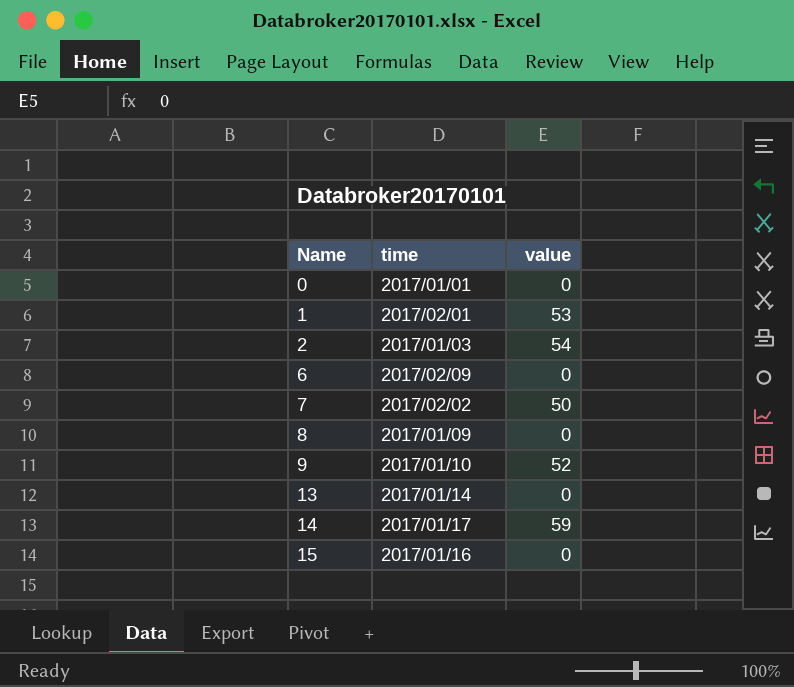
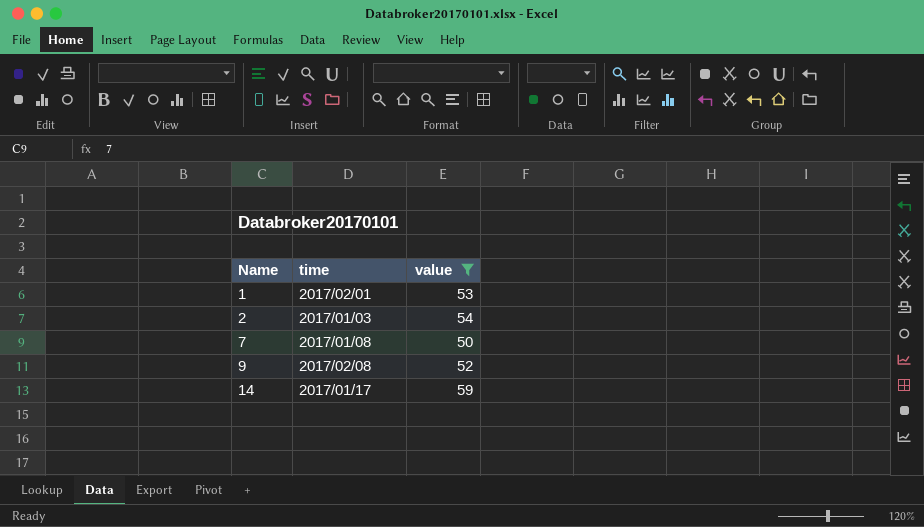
filter: none -> value != 0
7 | time: 2017/02/02 -> 2017/01/08
9 | time: 2017/01/10 -> 2017/02/08

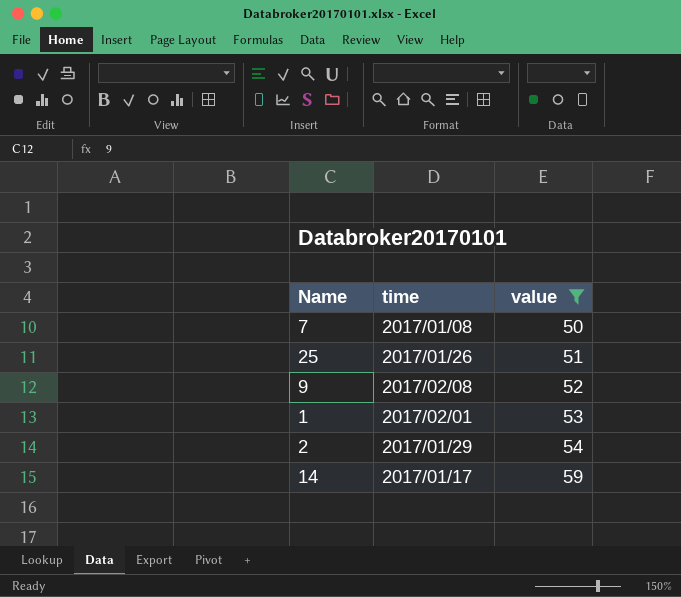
row order: Name ascending -> value ascending
row 25: none -> 2017/01/26 | 51
2 | time: 2017/01/03 -> 2017/01/29

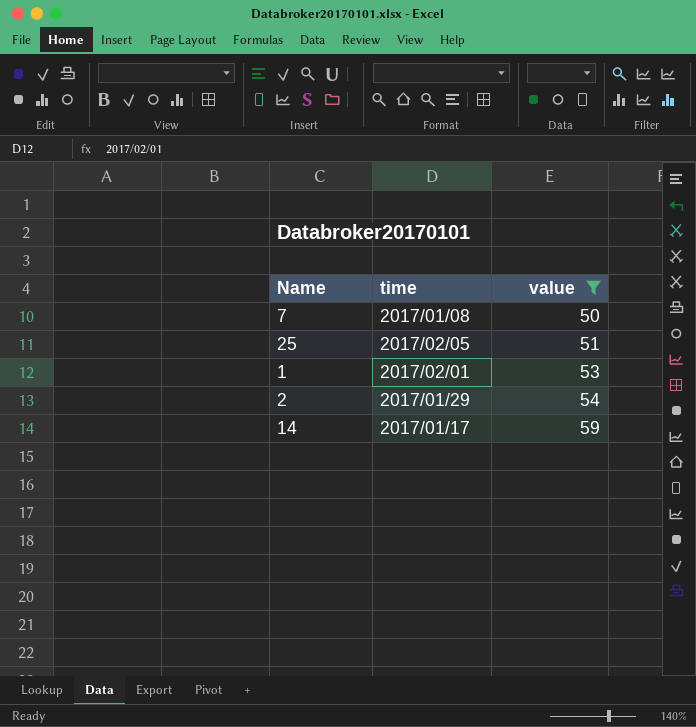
row 9: 2017/02/08 | 52 -> none
25 | time: 2017/01/26 -> 2017/02/05

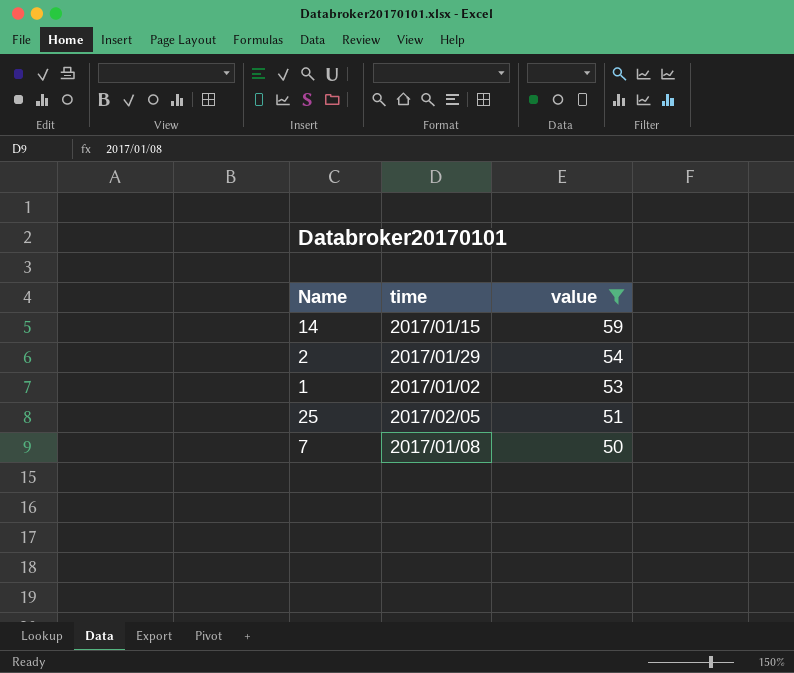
row order: value ascending -> value descending
14 | time: 2017/01/17 -> 2017/01/15
1 | time: 2017/02/01 -> 2017/01/02

